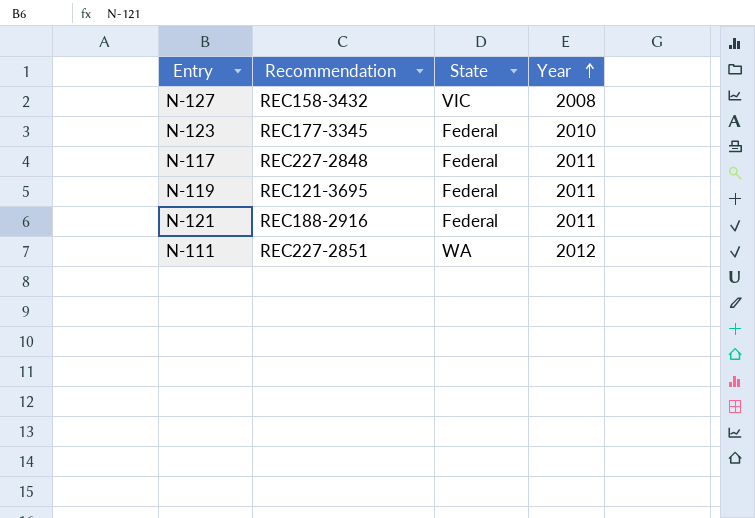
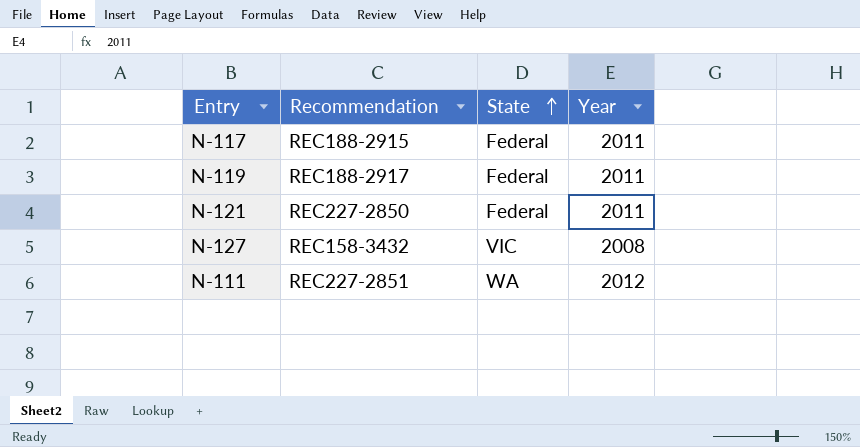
row order: Year ascending -> State ascending
row N-123: REC177-3345 | Federal | 2010 -> none
N-117 | Recommendation: REC227-2848 -> REC188-2915
N-119 | Recommendation: REC121-3695 -> REC188-2917
N-121 | Recommendation: REC188-2916 -> REC227-2850

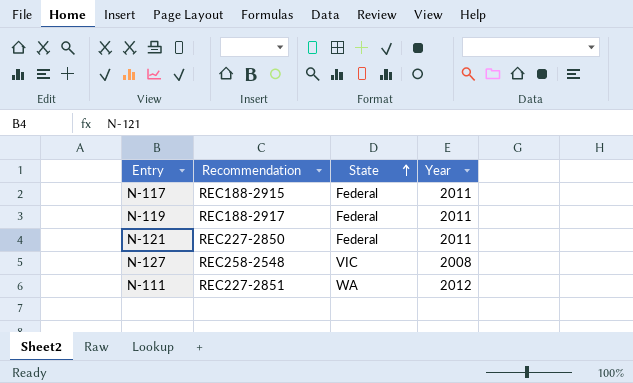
N-127 | Recommendation: REC158-3432 -> REC258-2548

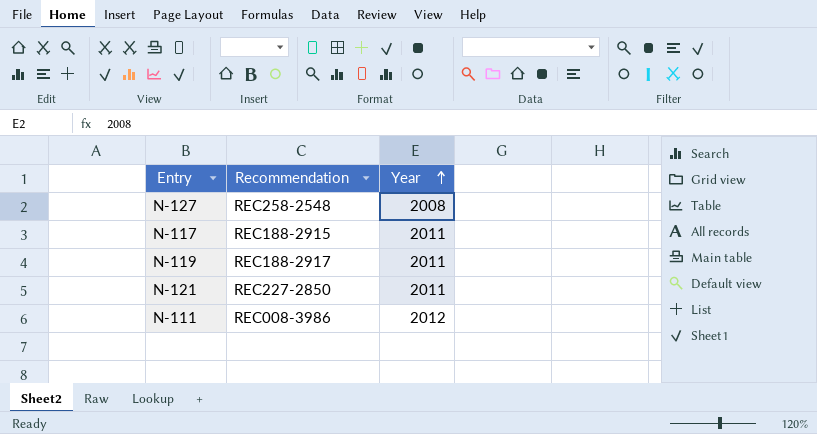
row order: State ascending -> Year ascending
column State | position: 3 -> none
N-111 | Recommendation: REC227-2851 -> REC008-3986

